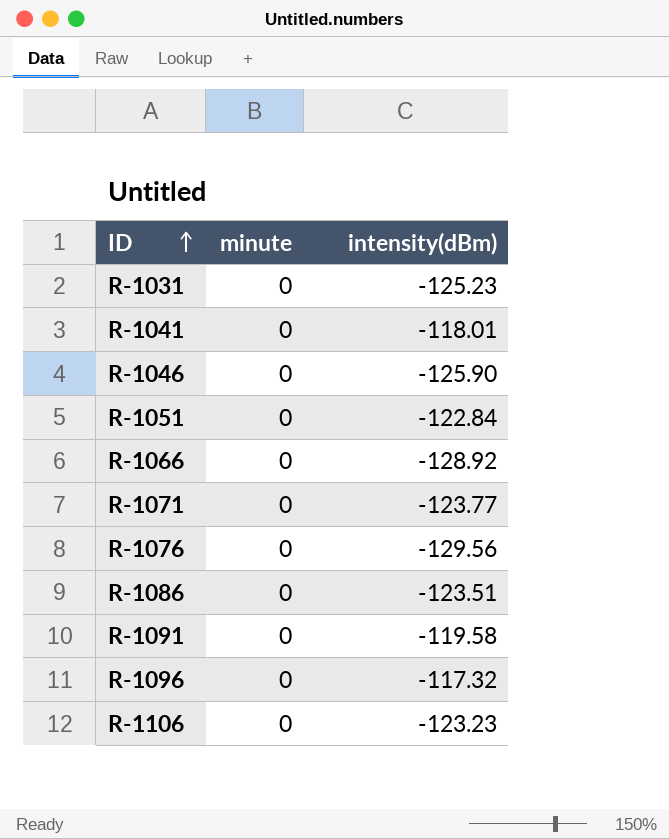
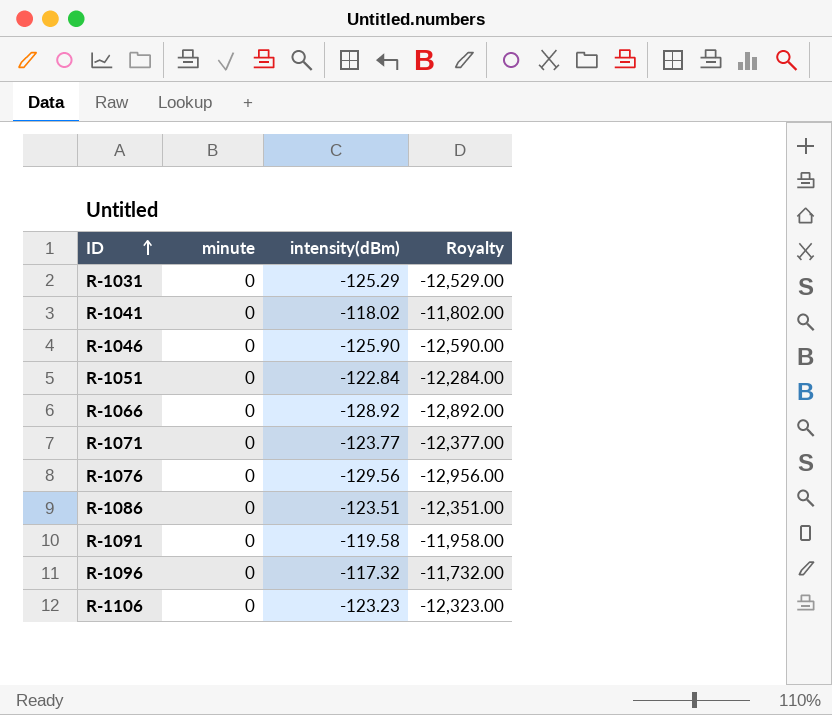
column Royalty | formula: none -> [intensity(dBm)] * 100
R-1031 | intensity(dBm): -125.23 -> -125.29
R-1041 | intensity(dBm): -118.01 -> -118.02

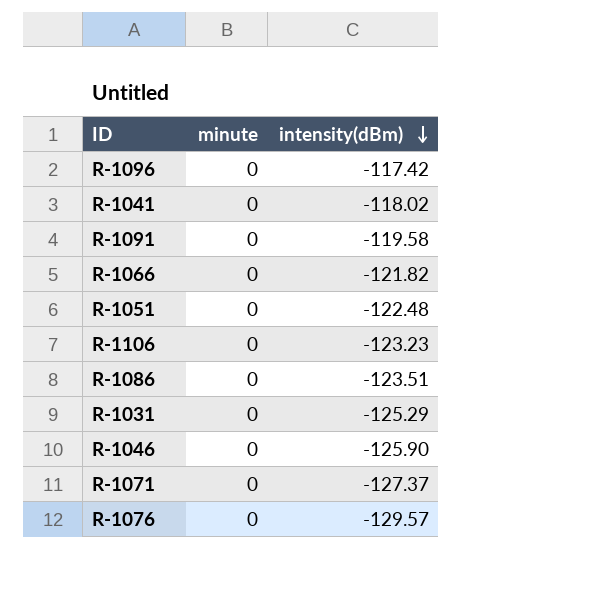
row order: ID ascending -> intensity(dBm) descending
column Royalty | formula: [intensity(dBm)] * 100 -> none
R-1096 | intensity(dBm): -117.32 -> -117.42
R-1066 | intensity(dBm): -128.92 -> -121.82
R-1051 | intensity(dBm): -122.84 -> -122.48
R-1071 | intensity(dBm): -123.77 -> -127.37
R-1076 | intensity(dBm): -129.56 -> -129.57

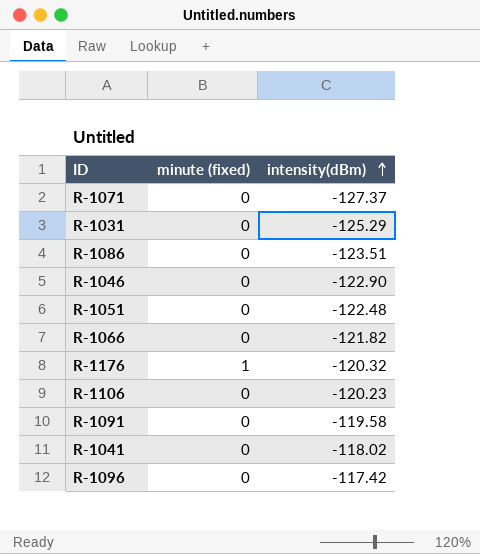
row order: intensity(dBm) descending -> intensity(dBm) ascending
column name: minute -> minute (fixed)
row R-1076: 0 | -129.57 -> none
R-1046 | intensity(dBm): -125.90 -> -122.90
row R-1176: none -> 1 | -120.32
R-1106 | intensity(dBm): -123.23 -> -120.23

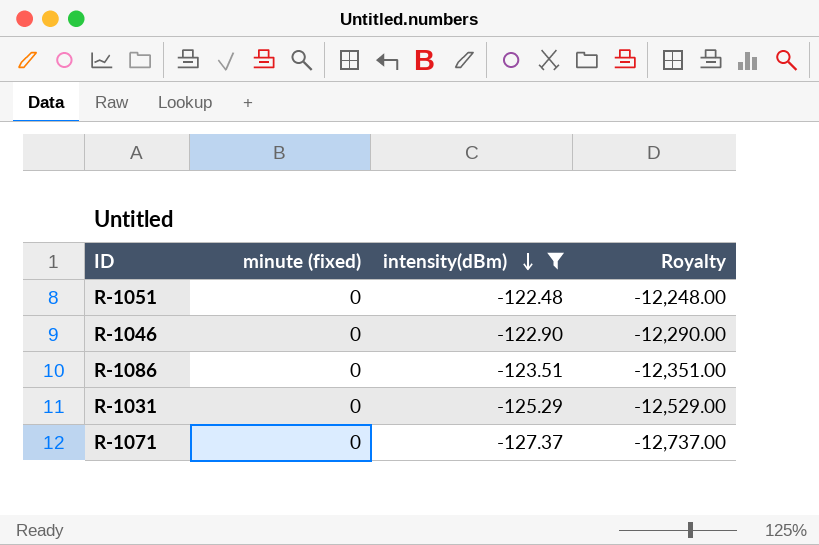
filter: none -> intensity(dBm) <= -122.48
row order: intensity(dBm) ascending -> intensity(dBm) descending
column Royalty | formula: none -> [intensity(dBm)] * 100

